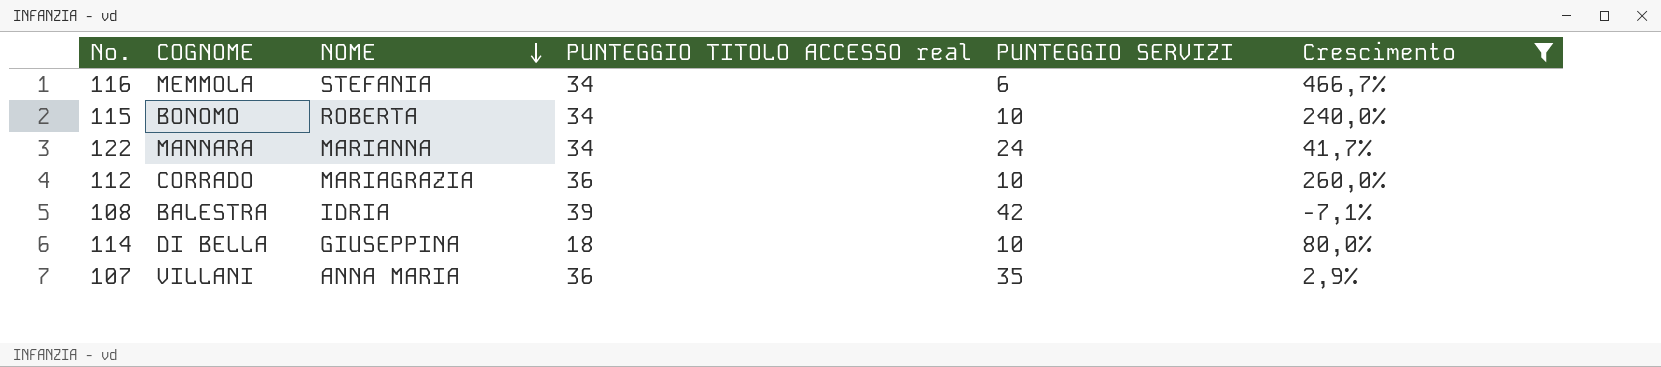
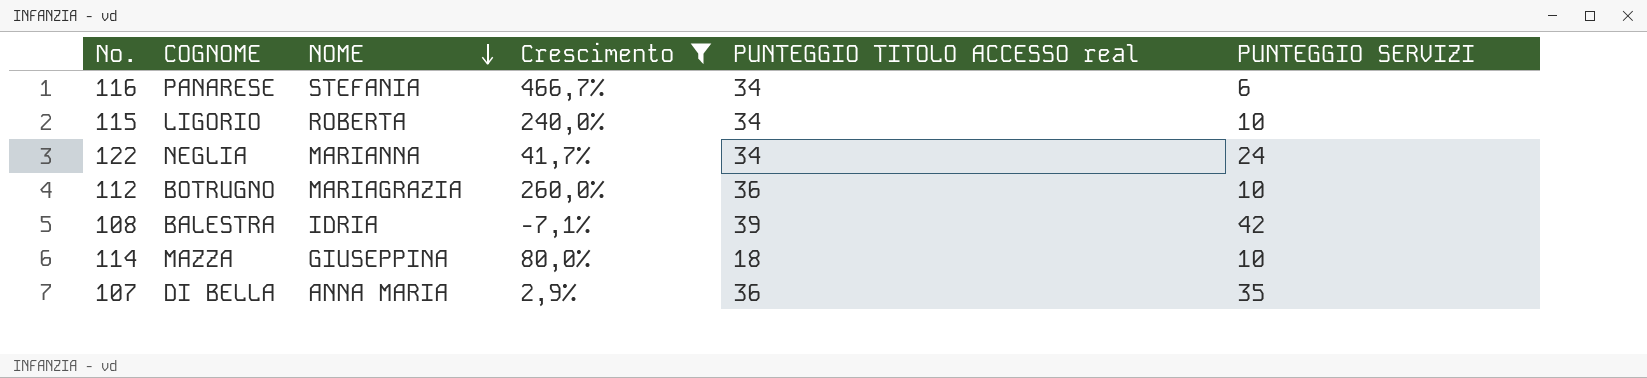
column Crescimento | position: 6 -> 4
116 | COGNOME: MEMMOLA -> PANARESE
115 | COGNOME: BONOMO -> LIGORIO
122 | COGNOME: MANNARA -> NEGLIA
112 | COGNOME: CORRADO -> BOTRUGNO
114 | COGNOME: DI BELLA -> MAZZA
107 | COGNOME: VILLANI -> DI BELLA

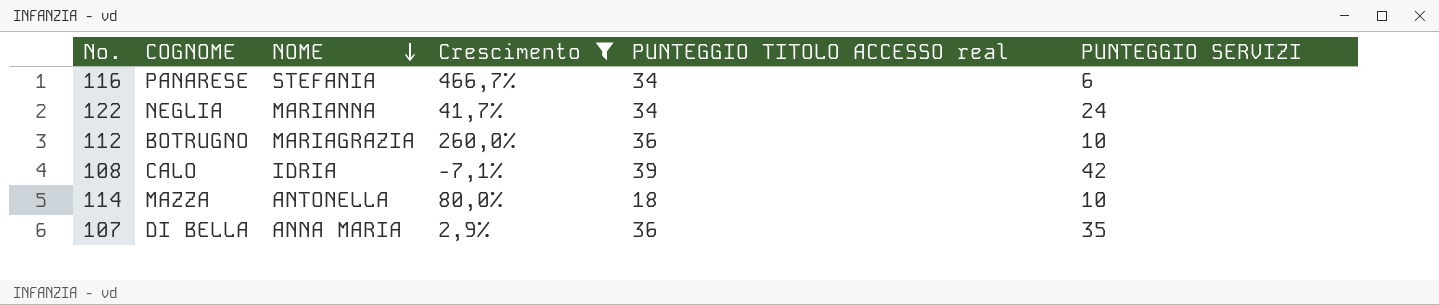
row 115: LIGORIO | ROBERTA | 240,0% | 34 | 10 -> none
108 | COGNOME: BALESTRA -> CALO
114 | NOME: GIUSEPPINA -> ANTONELLA

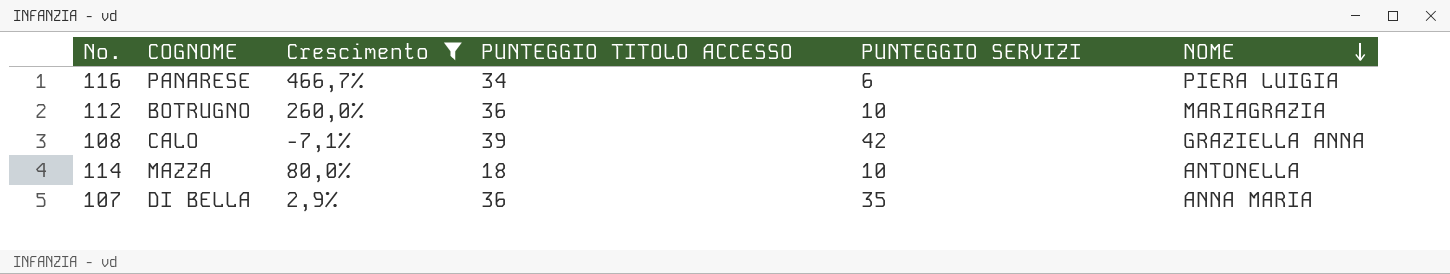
column name: PUNTEGGIO TITOLO ACCESSO real -> PUNTEGGIO TITOLO ACCESSO
column NOME | position: 3 -> 6
row 122: NEGLIA | MARIANNA | 41,7% | 34 | 24 -> none
116 | NOME: STEFANIA -> PIERA LUIGIA
108 | NOME: IDRIA -> GRAZIELLA ANNA

